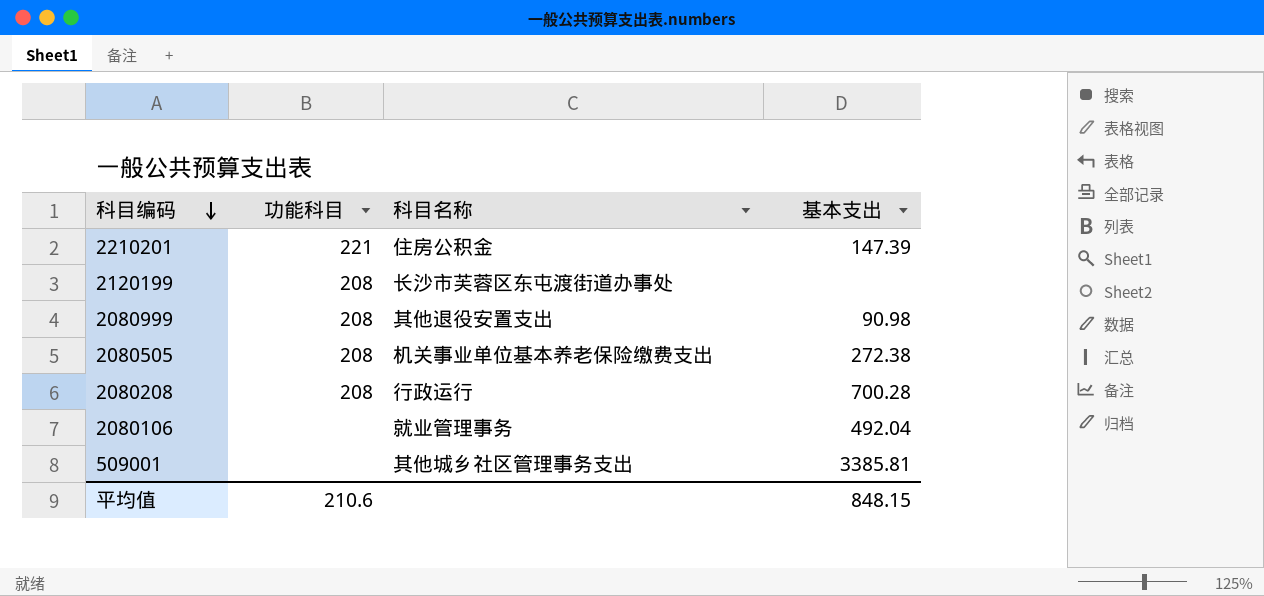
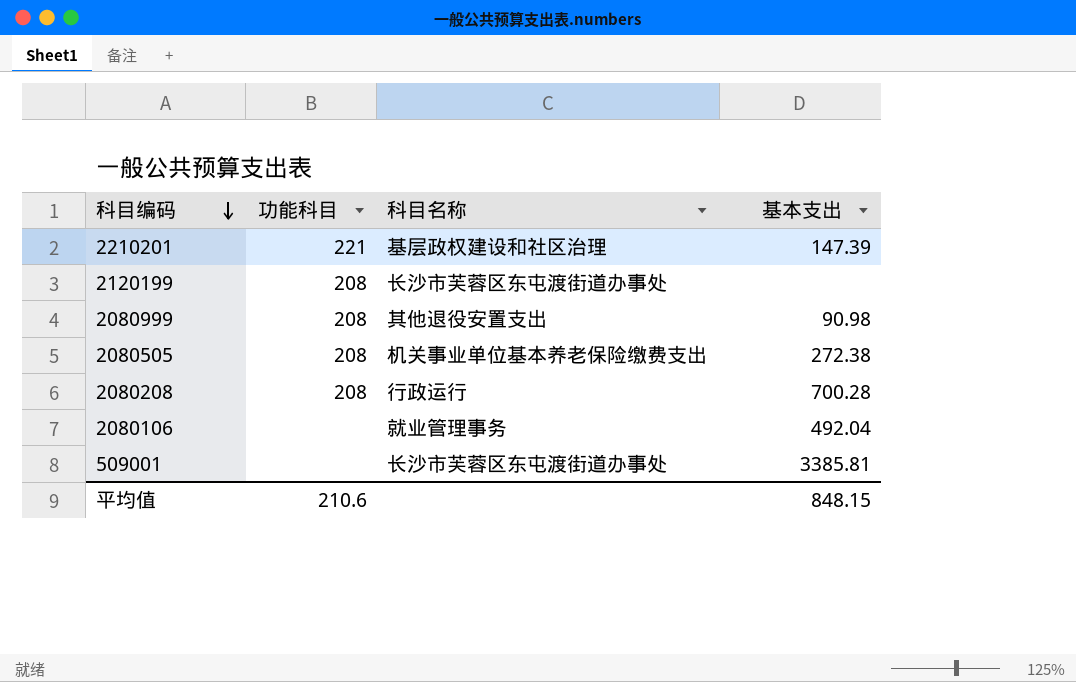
2210201 | 科目名称: 住房公积金 -> 基层政权建设和社区治理
509001 | 科目名称: 其他城乡社区管理事务支出 -> 长沙市芙蓉区东屯渡街道办事处

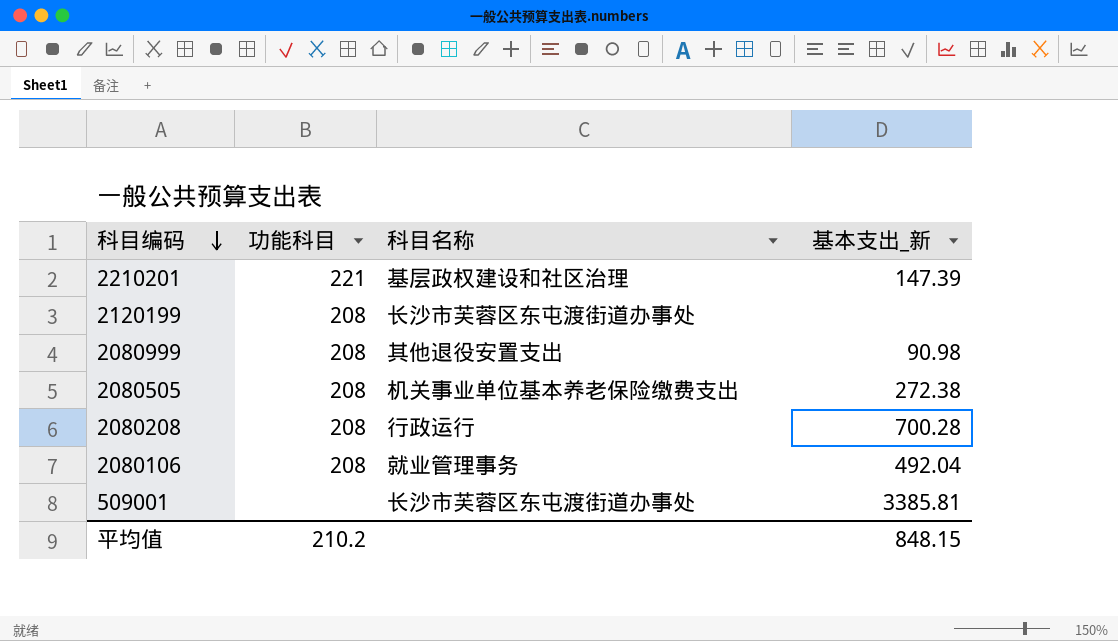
column name: 基本支出 -> 基本支出_新
2080106 | 功能科目: none -> 208
平均值 | 功能科目: 210.6 -> 210.2

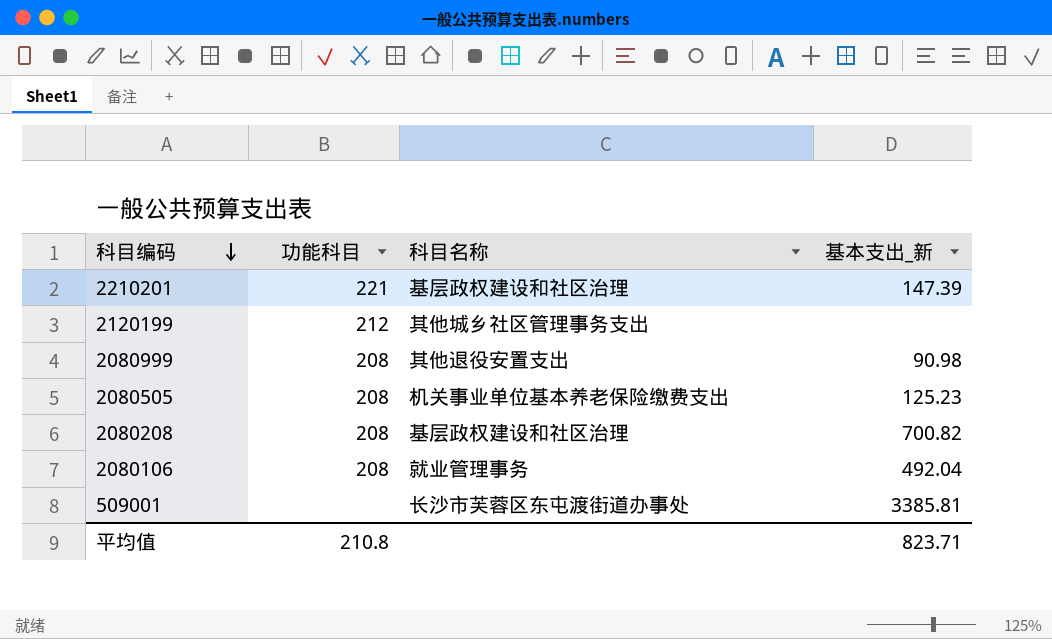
2120199 | 功能科目: 208 -> 212
2120199 | 科目名称: 长沙市芙蓉区东屯渡街道办事处 -> 其他城乡社区管理事务支出
2080505 | 基本支出_新: 272.38 -> 125.23
2080208 | 科目名称: 行政运行 -> 基层政权建设和社区治理
2080208 | 基本支出_新: 700.28 -> 700.82
平均值 | 功能科目: 210.2 -> 210.8
平均值 | 基本支出_新: 848.15 -> 823.71

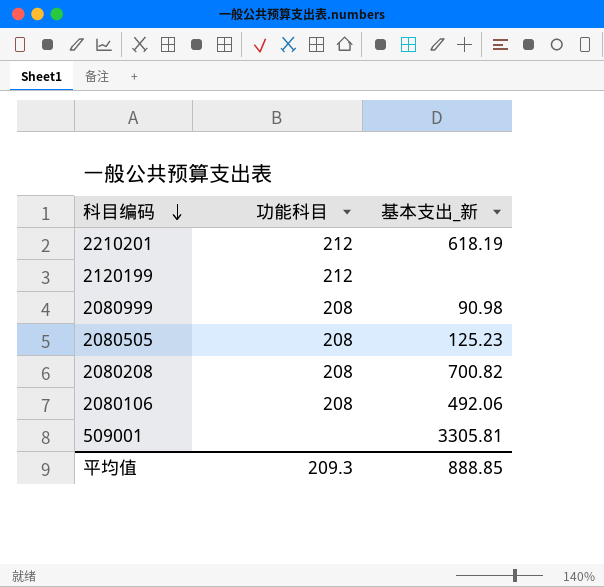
column 科目名称 | position: 3 -> none
2210201 | 功能科目: 221 -> 212
2210201 | 基本支出_新: 147.39 -> 618.19
2080106 | 基本支出_新: 492.04 -> 492.06
509001 | 基本支出_新: 3385.81 -> 3305.81
平均值 | 功能科目: 210.8 -> 209.3
平均值 | 基本支出_新: 823.71 -> 888.85

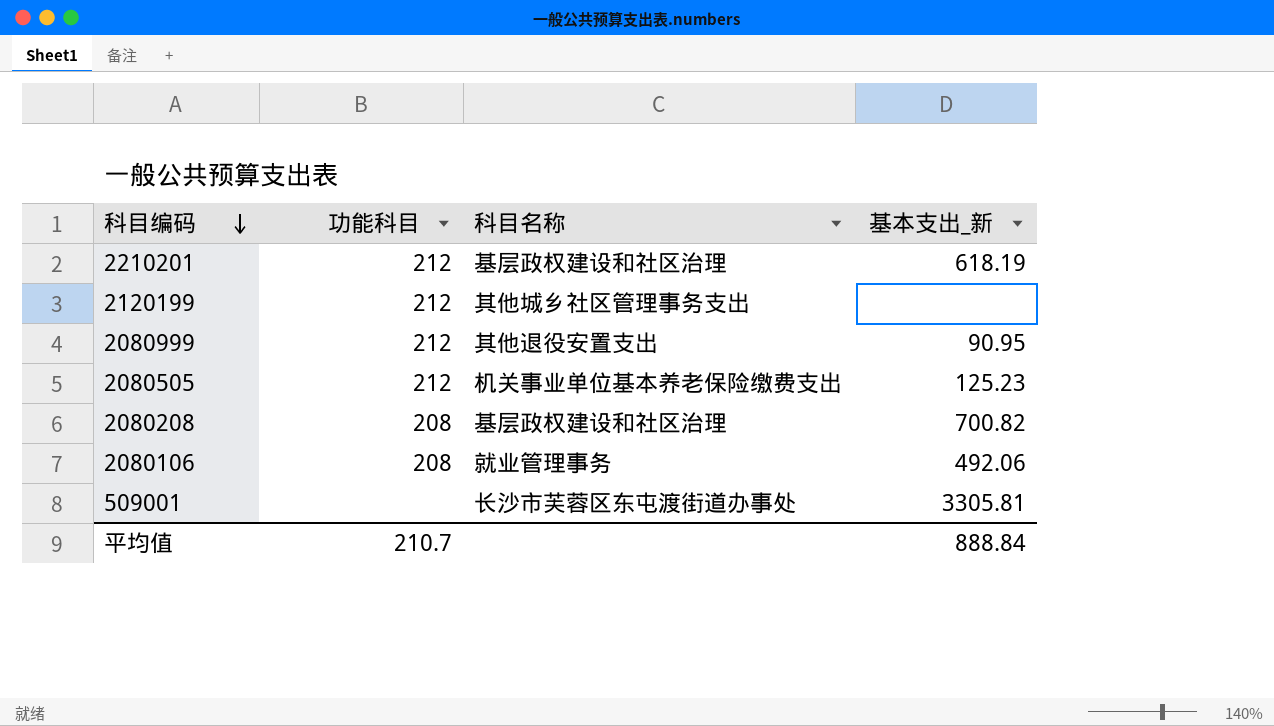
column 科目名称 | position: none -> 3
2080999 | 功能科目: 208 -> 212
2080999 | 基本支出_新: 90.98 -> 90.95
2080505 | 功能科目: 208 -> 212
平均值 | 功能科目: 209.3 -> 210.7
平均值 | 基本支出_新: 888.85 -> 888.84

